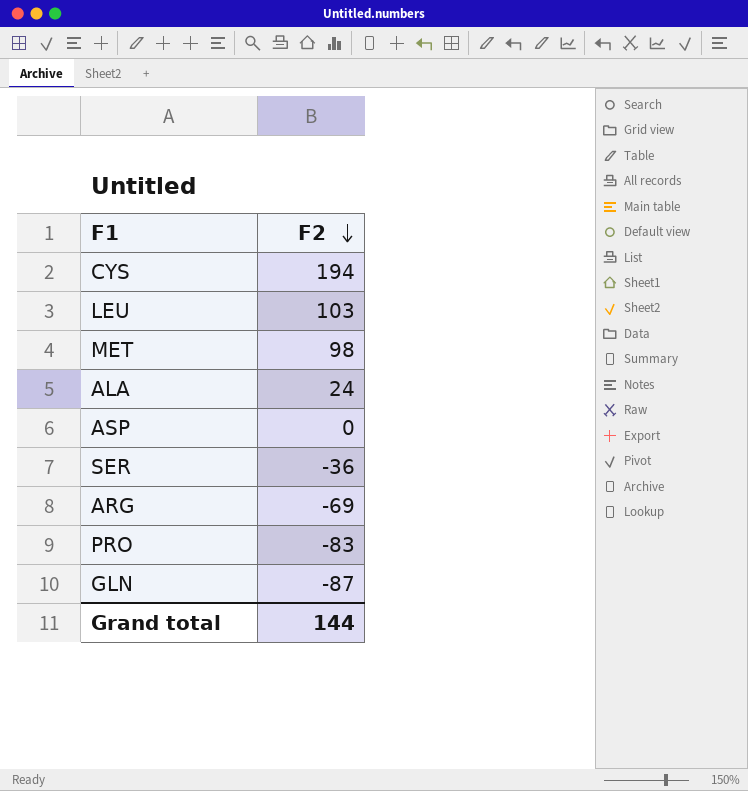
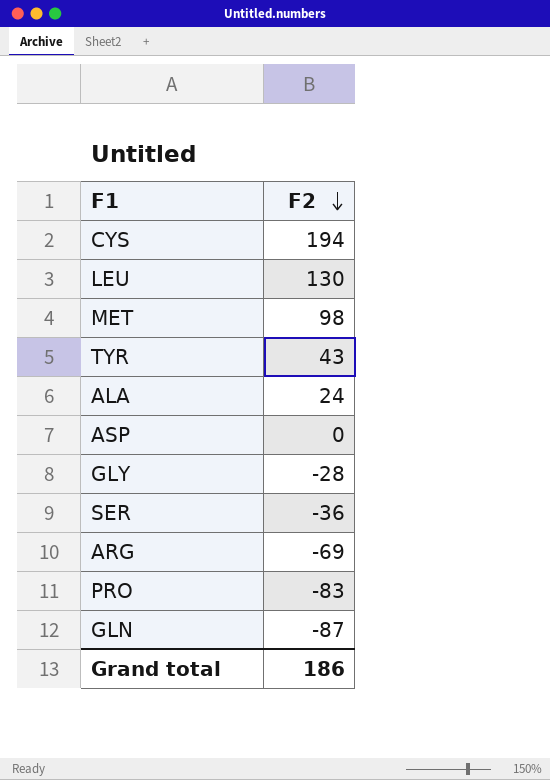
LEU | F2: 103 -> 130
row TYR: none -> 43
row GLY: none -> -28
Grand total | F2: 144 -> 186

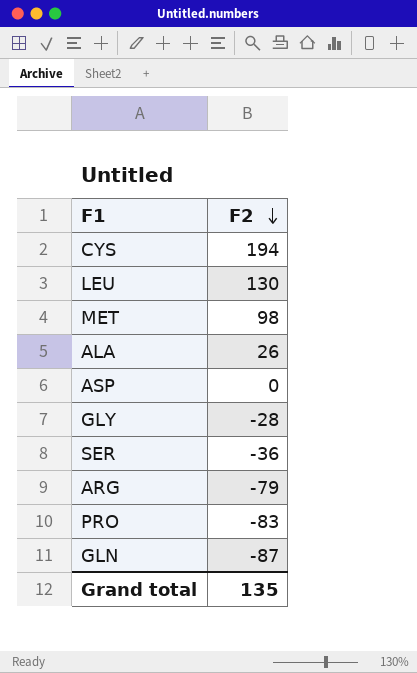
row TYR: 43 -> none
ALA | F2: 24 -> 26
ARG | F2: -69 -> -79
Grand total | F2: 186 -> 135

